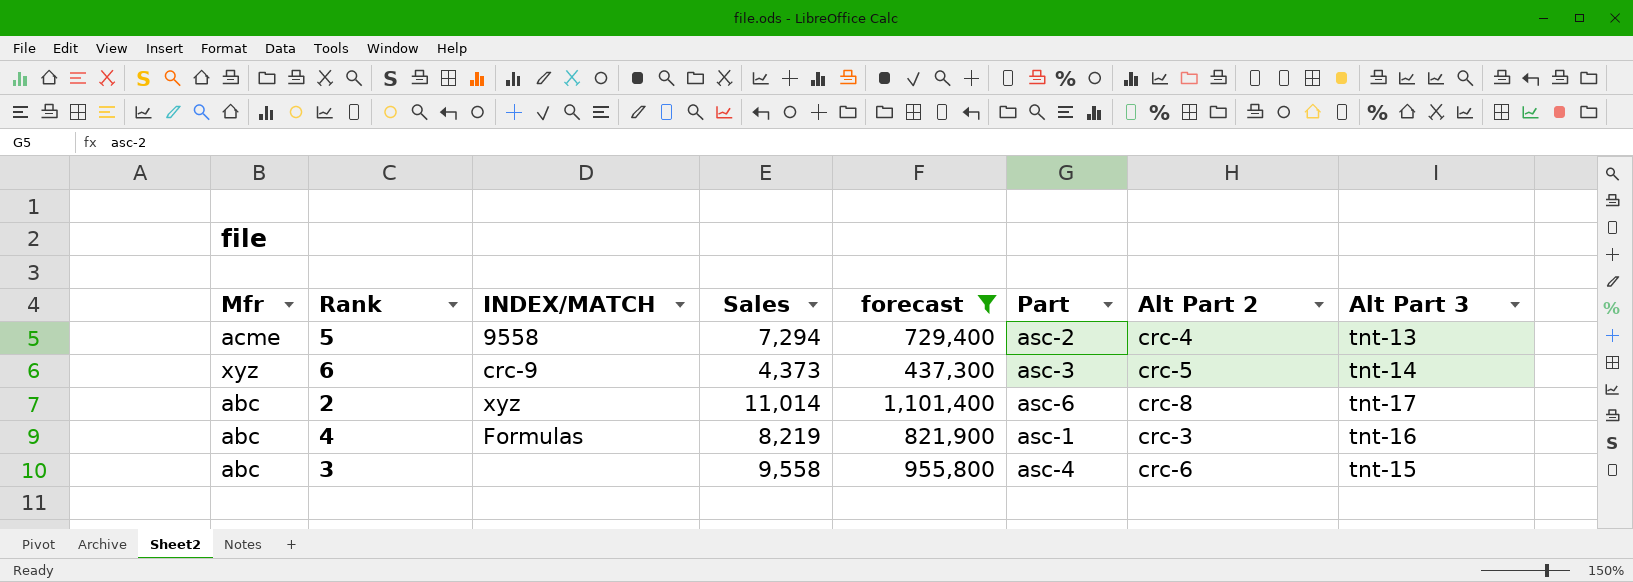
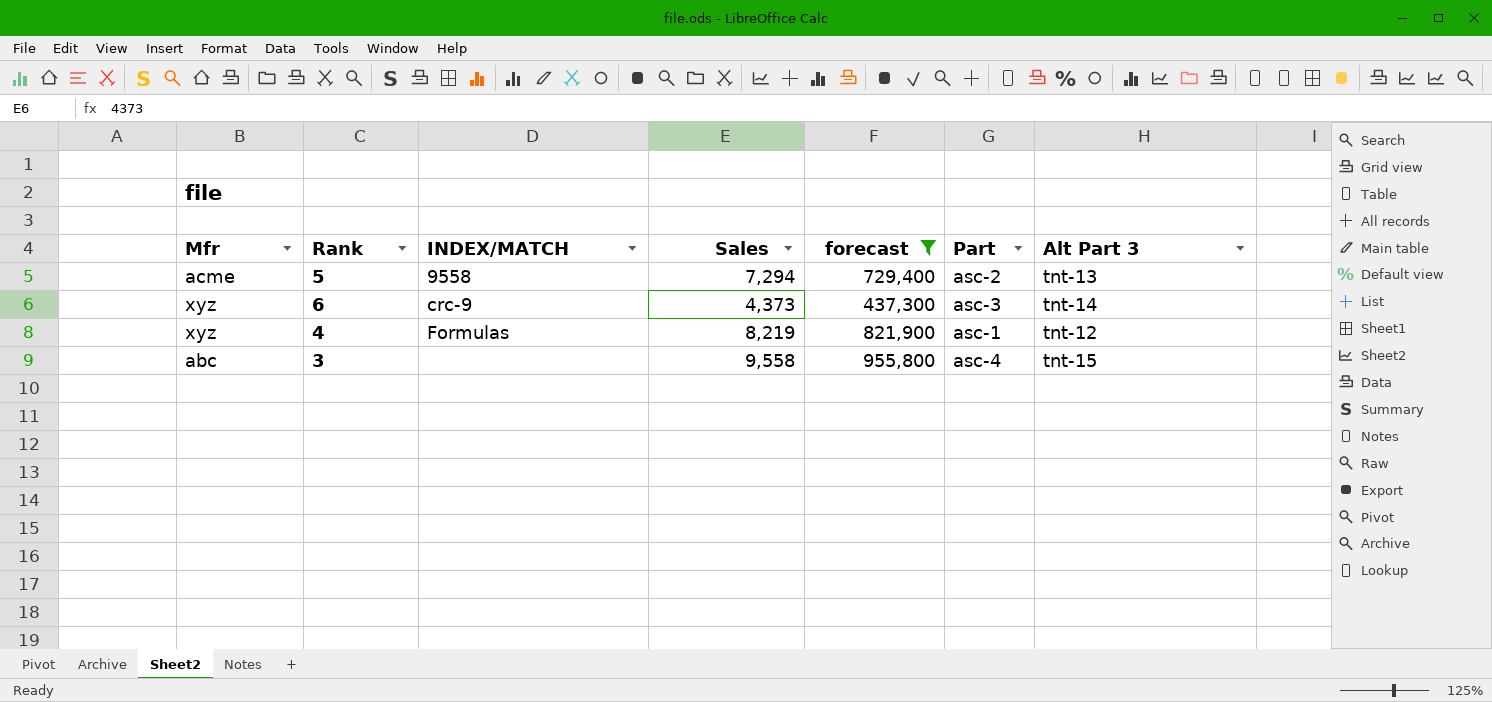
column Alt Part 2 | position: 7 -> none
row 2: abc | xyz | 11,014 | 1,101,400 | asc-6 | crc-8 | tnt-17 -> none
4 | Mfr: abc -> xyz
4 | Alt Part 3: tnt-16 -> tnt-12

